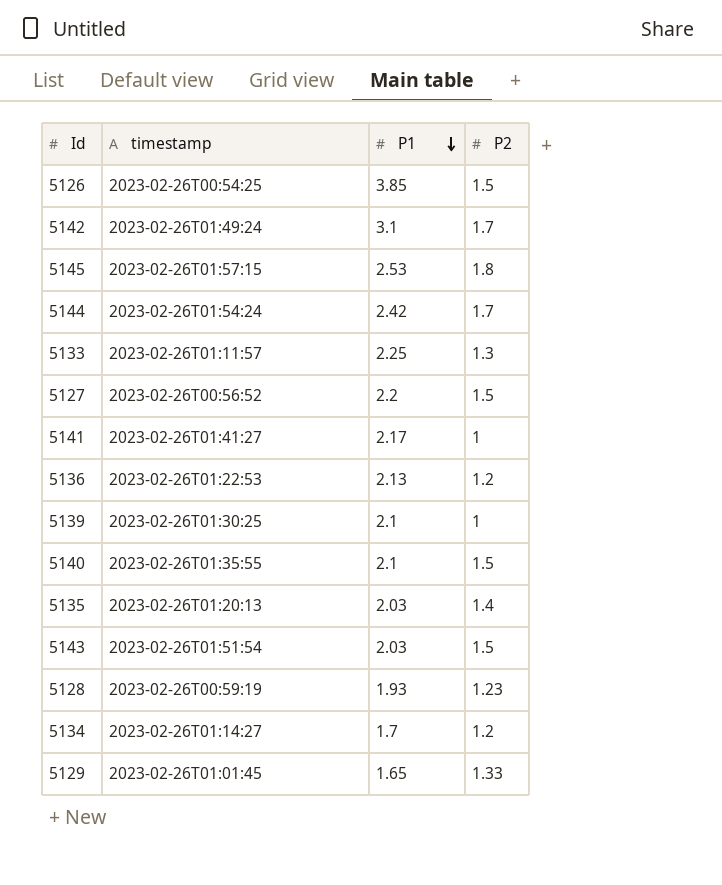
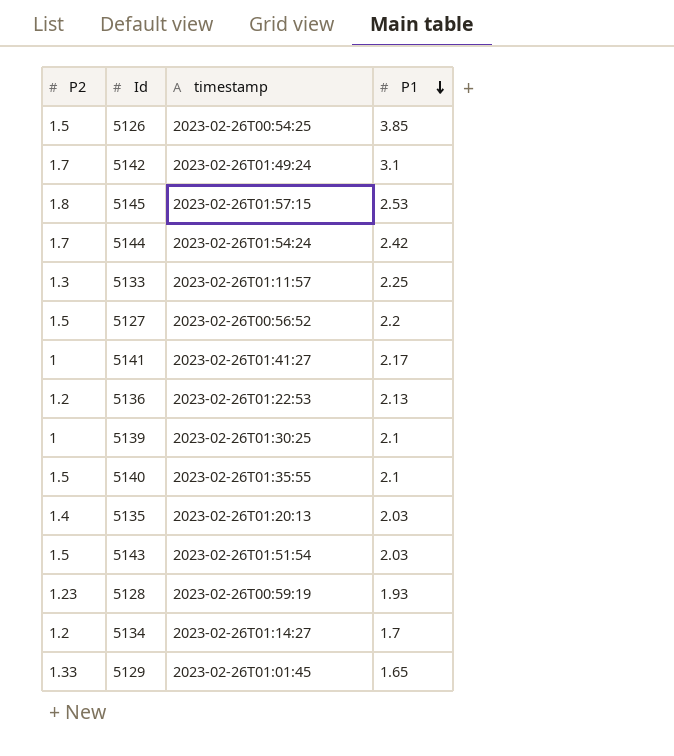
column P2 | position: 4 -> 1

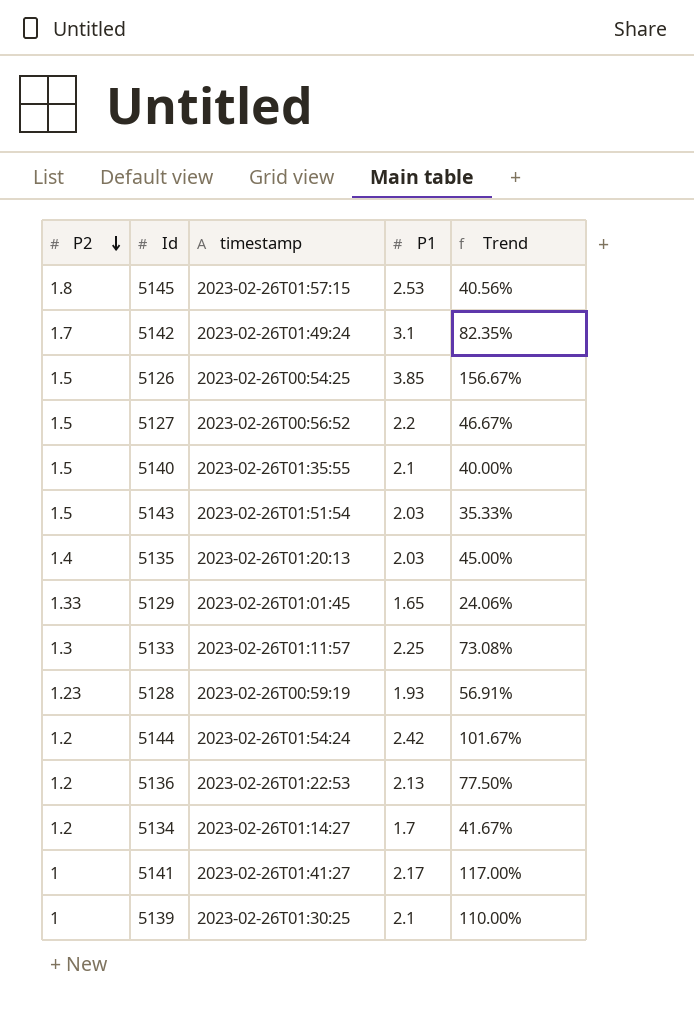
row order: P1 descending -> P2 descending
column Trend | formula: none -> ([P1] - [P2]) / [P2]
5144 | P2: 1.7 -> 1.2

